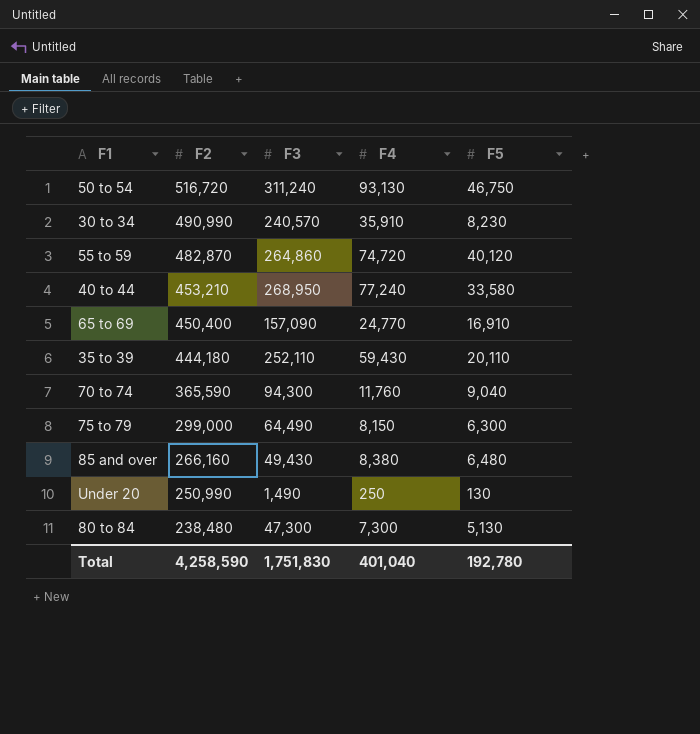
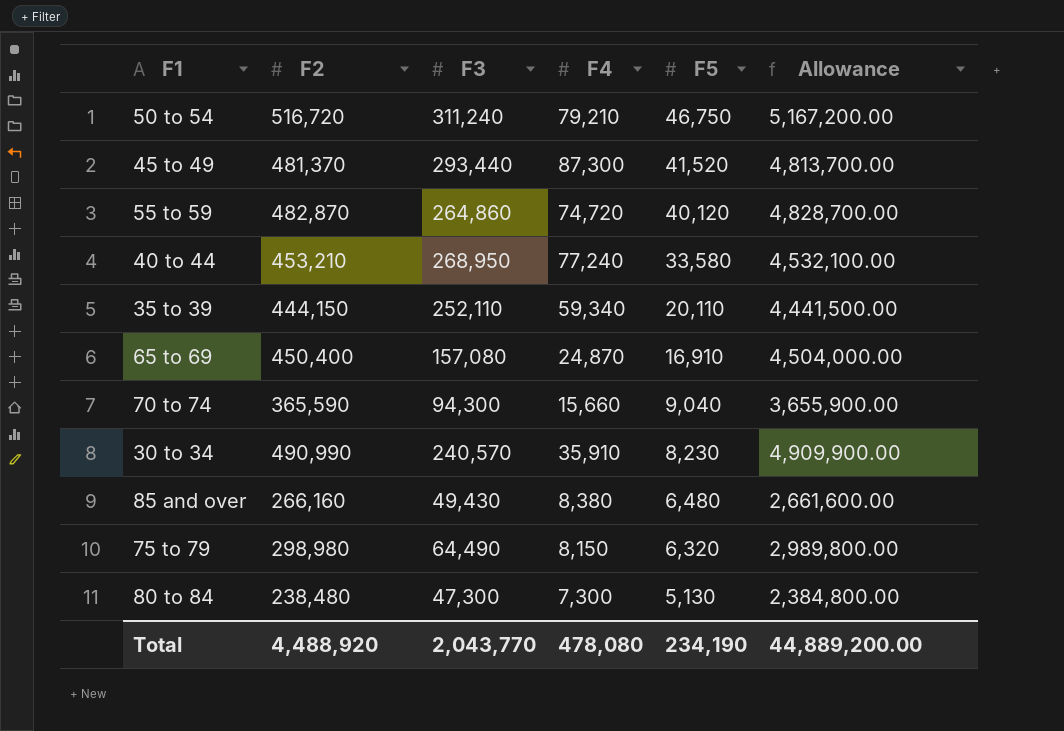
row order: F2 descending -> F5 descending
column Allowance | formula: none -> [F2] * 10
row Under 20: 250,990 | 1,490 | 250 | 130 -> none
50 to 54 | F4: 93,130 -> 79,210
row 45 to 49: none -> 481,370 | 293,440 | 87,300 | 41,520 | 4,813,700.00
35 to 39 | F2: 444,180 -> 444,150
35 to 39 | F4: 59,430 -> 59,340
65 to 69 | F3: 157,090 -> 157,080
65 to 69 | F4: 24,770 -> 24,870
70 to 74 | F4: 11,760 -> 15,660
75 to 79 | F2: 299,000 -> 298,980
75 to 79 | F5: 6,300 -> 6,320
Total | F2: 4,258,590 -> 4,488,920
Total | F3: 1,751,830 -> 2,043,770
Total | F4: 401,040 -> 478,080
Total | F5: 192,780 -> 234,190

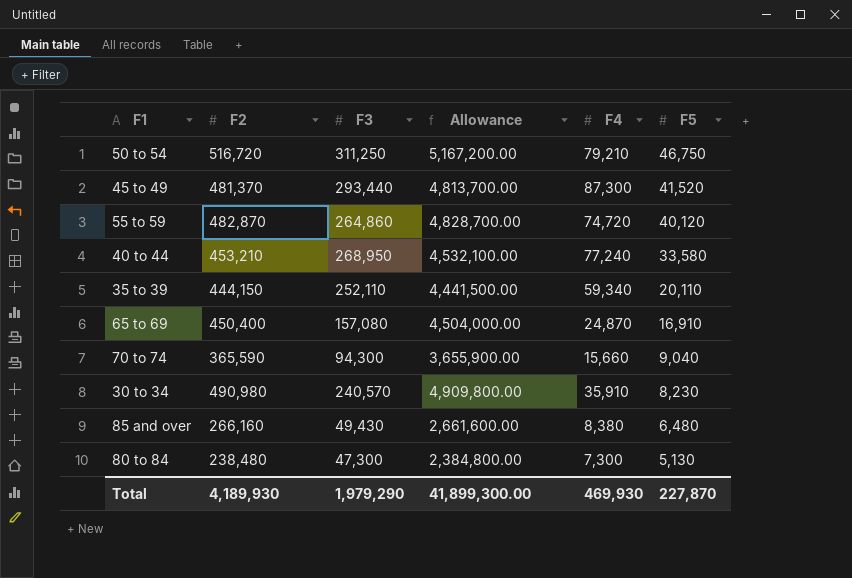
column Allowance | position: 6 -> 4
row 75 to 79: 298,980 | 64,490 | 8,150 | 6,320 | 2,989,800.00 -> none
50 to 54 | F3: 311,240 -> 311,250
30 to 34 | F2: 490,990 -> 490,980
30 to 34 | Allowance: 4,909,900.00 -> 4,909,800.00
Total | F2: 4,488,920 -> 4,189,930
Total | F3: 2,043,770 -> 1,979,290
Total | Allowance: 44,889,200.00 -> 41,899,300.00
Total | F4: 478,080 -> 469,930
Total | F5: 234,190 -> 227,870

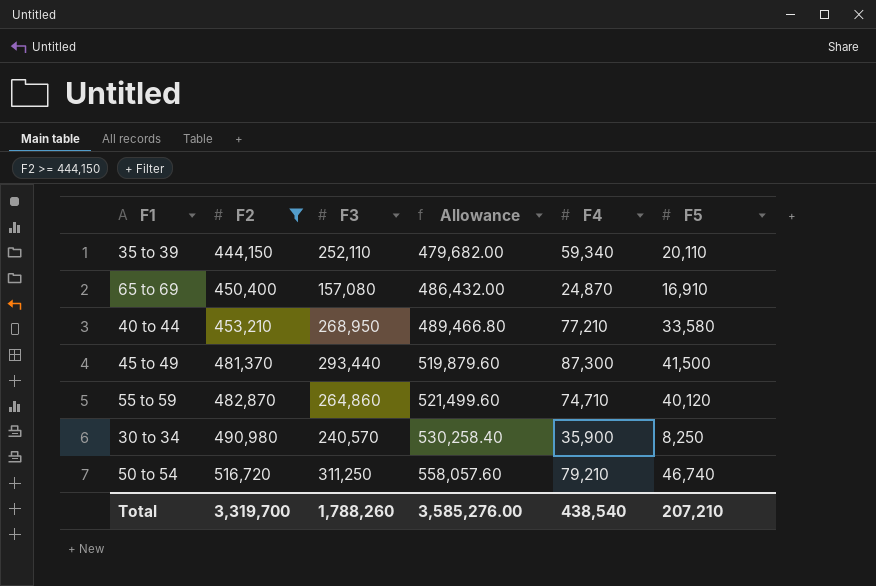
filter: none -> F2 >= 444,150
row order: F5 descending -> F2 ascending
column Allowance | formula: [F2] * 10 -> [F2] * 1.08
40 to 44 | F4: 77,240 -> 77,210
45 to 49 | F5: 41,520 -> 41,500
55 to 59 | F4: 74,720 -> 74,710
30 to 34 | F4: 35,910 -> 35,900
30 to 34 | F5: 8,230 -> 8,250
50 to 54 | F5: 46,750 -> 46,740
Total | F2: 4,189,930 -> 3,319,700
Total | F3: 1,979,290 -> 1,788,260
Total | Allowance: 41,899,300.00 -> 3,585,276.00
Total | F4: 469,930 -> 438,540
Total | F5: 227,870 -> 207,210

